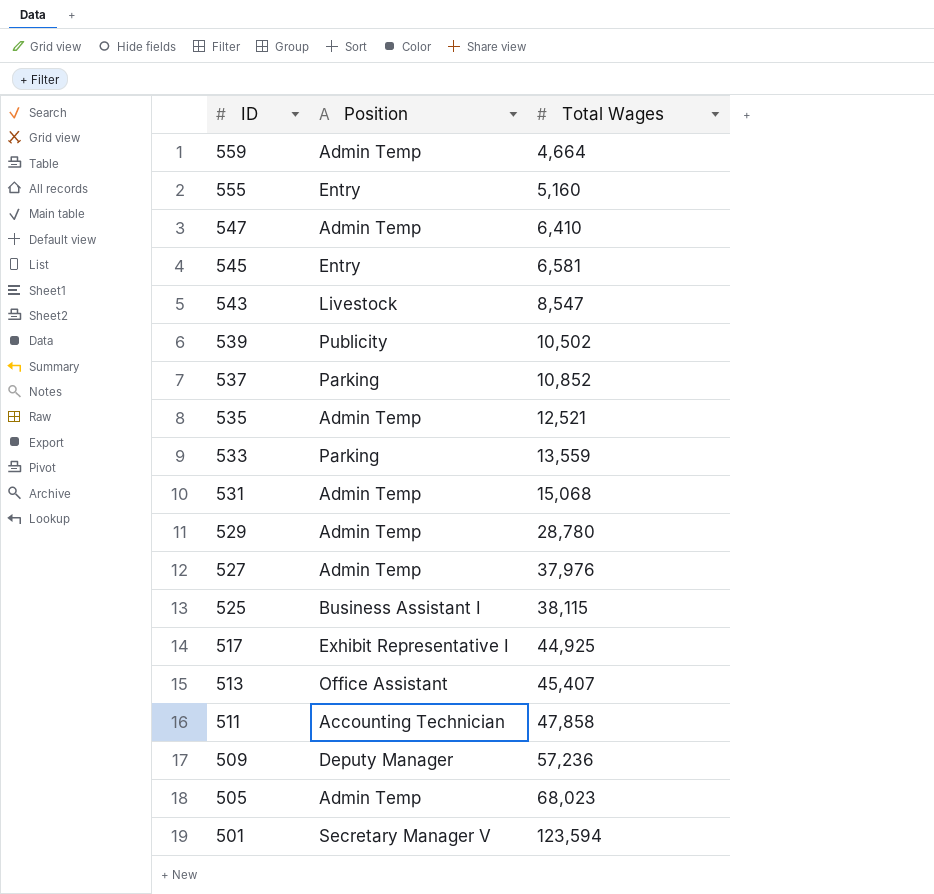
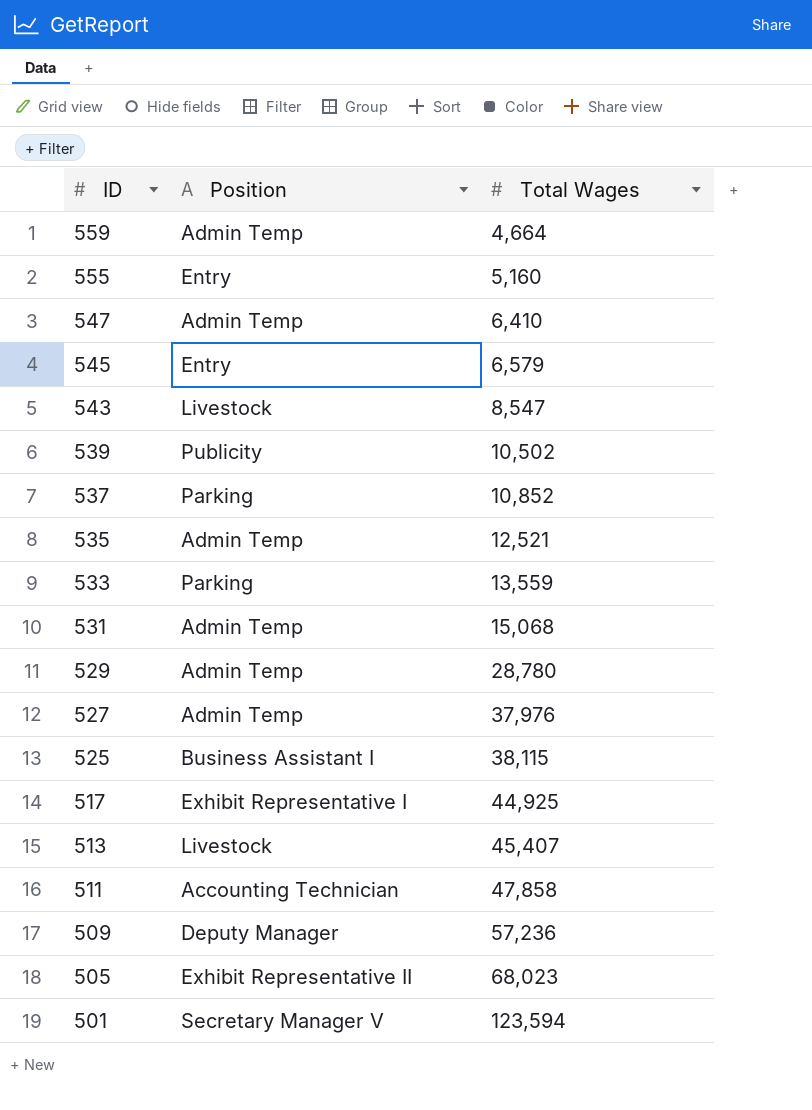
545 | Total Wages: 6,581 -> 6,579
513 | Position: Office Assistant -> Livestock
505 | Position: Admin Temp -> Exhibit Representative II

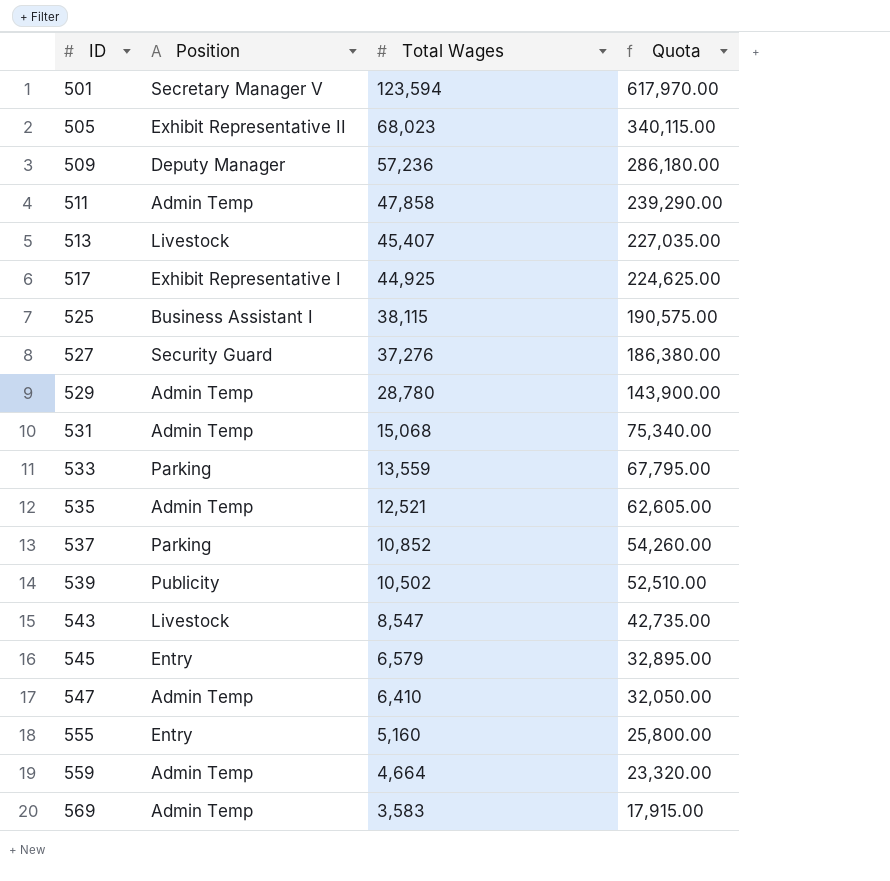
row order: ID descending -> ID ascending
column Quota | formula: none -> [Total Wages] * 5
511 | Position: Accounting Technician -> Admin Temp
527 | Position: Admin Temp -> Security Guard
527 | Total Wages: 37,976 -> 37,276
row 569: none -> Admin Temp | 3,583 | 17,915.00

